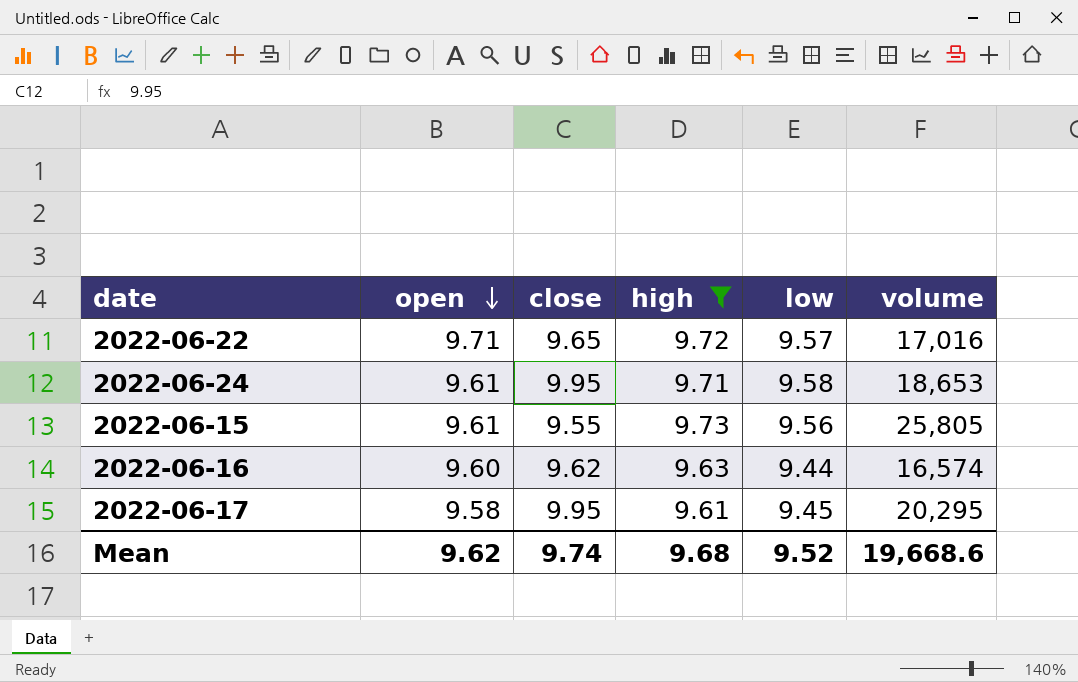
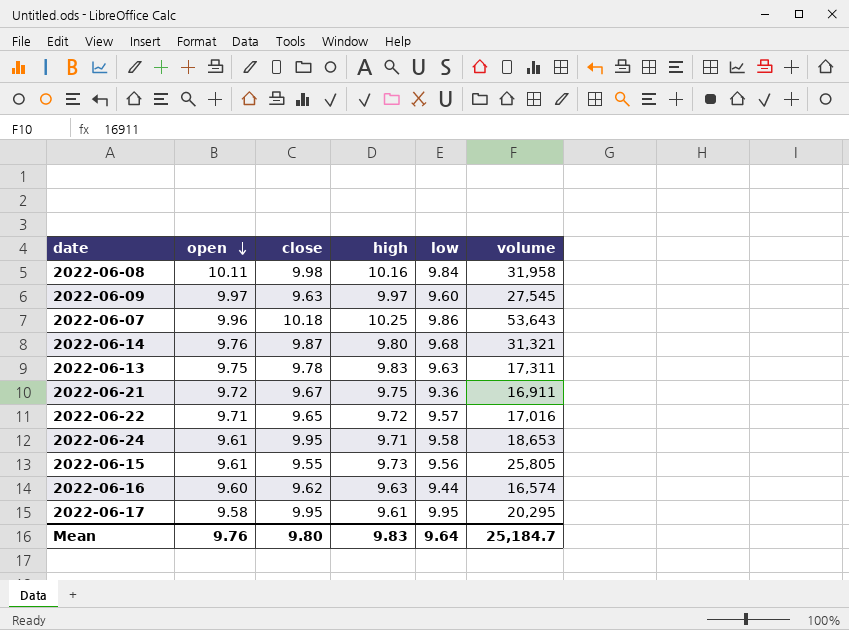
filter: high <= 9.73 -> none
2022-06-17 | low: 9.45 -> 9.95
Mean | open: 9.62 -> 9.76
Mean | close: 9.74 -> 9.80
Mean | high: 9.68 -> 9.83
Mean | low: 9.52 -> 9.64
Mean | volume: 19,668.6 -> 25,184.7

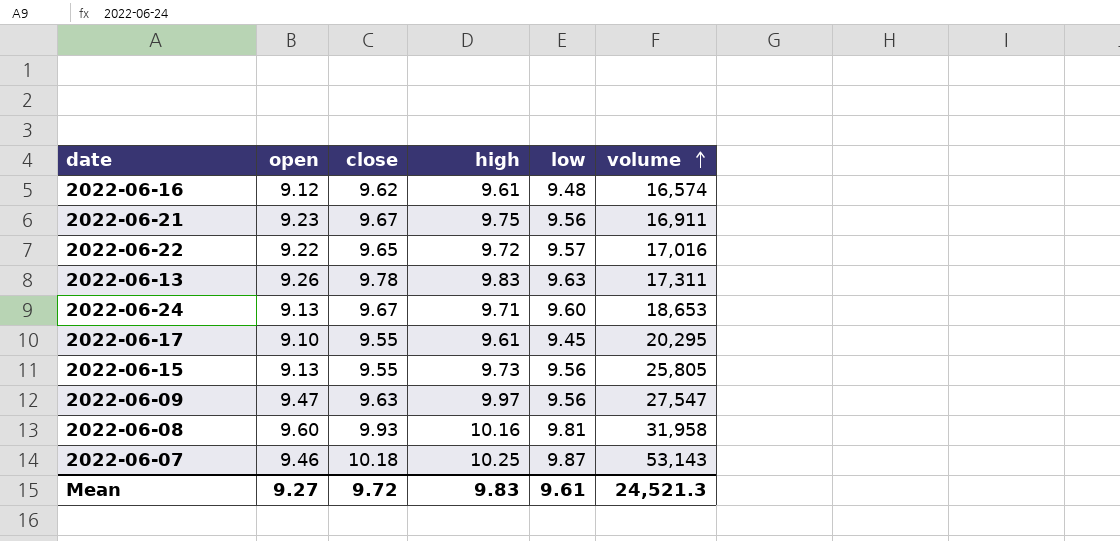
row order: open descending -> volume ascending
row 2022-06-14: 9.76 | 9.87 | 9.80 | 9.68 | 31,321 -> none
2022-06-16 | open: 9.60 -> 9.12
2022-06-16 | high: 9.63 -> 9.61
2022-06-16 | low: 9.44 -> 9.48
2022-06-21 | open: 9.72 -> 9.23
2022-06-21 | low: 9.36 -> 9.56
2022-06-22 | open: 9.71 -> 9.22
2022-06-13 | open: 9.75 -> 9.26
2022-06-24 | open: 9.61 -> 9.13
2022-06-24 | close: 9.95 -> 9.67
2022-06-24 | low: 9.58 -> 9.60
2022-06-17 | open: 9.58 -> 9.10
2022-06-17 | close: 9.95 -> 9.55
2022-06-17 | low: 9.95 -> 9.45
2022-06-15 | open: 9.61 -> 9.13
2022-06-09 | open: 9.97 -> 9.47
2022-06-09 | low: 9.60 -> 9.56
2022-06-09 | volume: 27,545 -> 27,547
2022-06-08 | open: 10.11 -> 9.60
2022-06-08 | close: 9.98 -> 9.93
2022-06-08 | low: 9.84 -> 9.81
2022-06-07 | open: 9.96 -> 9.46
2022-06-07 | low: 9.86 -> 9.87
2022-06-07 | volume: 53,643 -> 53,143
Mean | open: 9.76 -> 9.27
Mean | close: 9.80 -> 9.72
Mean | low: 9.64 -> 9.61
Mean | volume: 25,184.7 -> 24,521.3

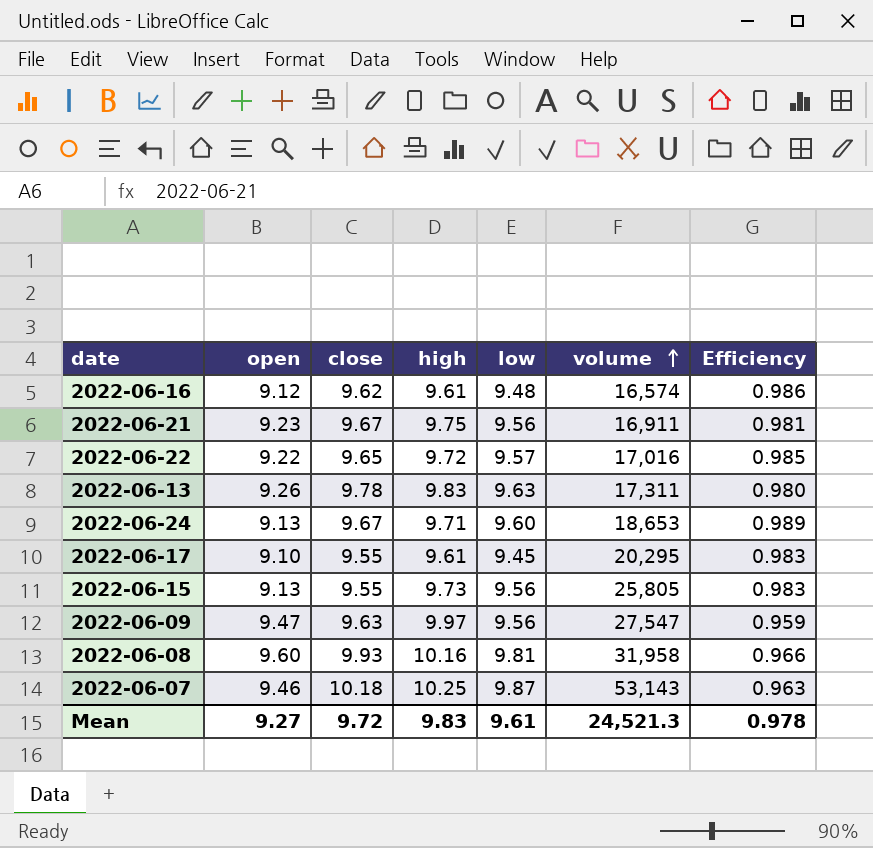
column Efficiency | formula: none -> [low] / [high]

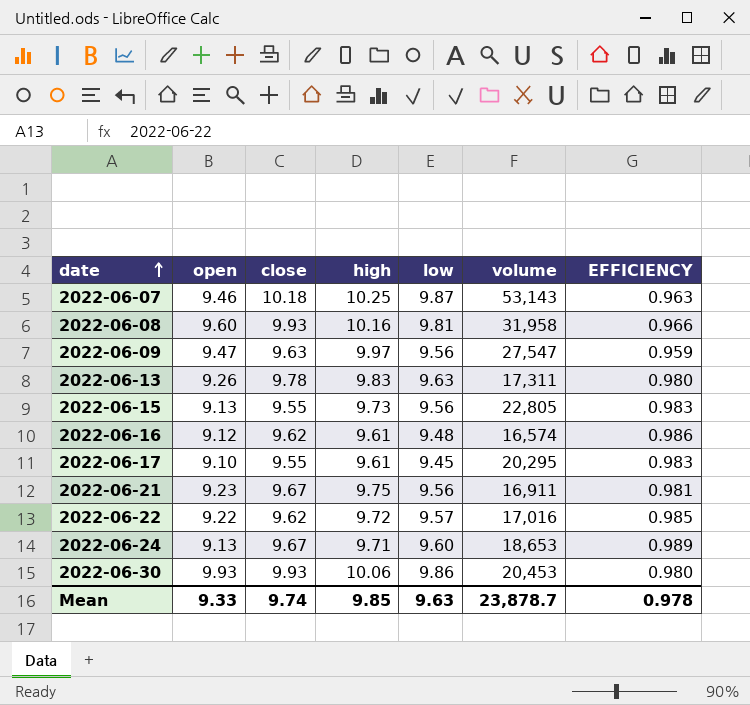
row order: volume ascending -> date ascending
column name: Efficiency -> EFFICIENCY
2022-06-15 | volume: 25,805 -> 22,805
2022-06-22 | close: 9.65 -> 9.62
row 2022-06-30: none -> 9.93 | 9.93 | 10.06 | 9.86 | 20,453 | 0.980
Mean | open: 9.27 -> 9.33
Mean | close: 9.72 -> 9.74
Mean | high: 9.83 -> 9.85
Mean | low: 9.61 -> 9.63
Mean | volume: 24,521.3 -> 23,878.7

